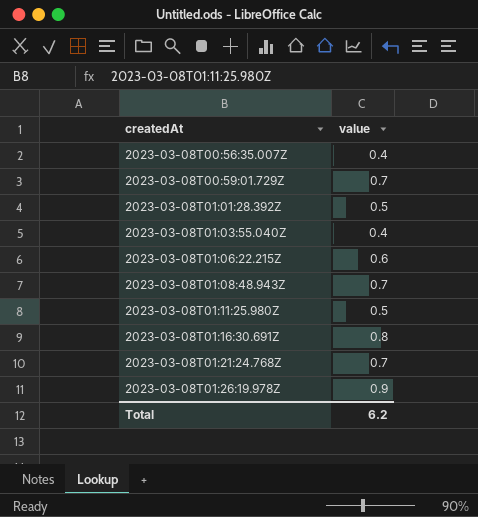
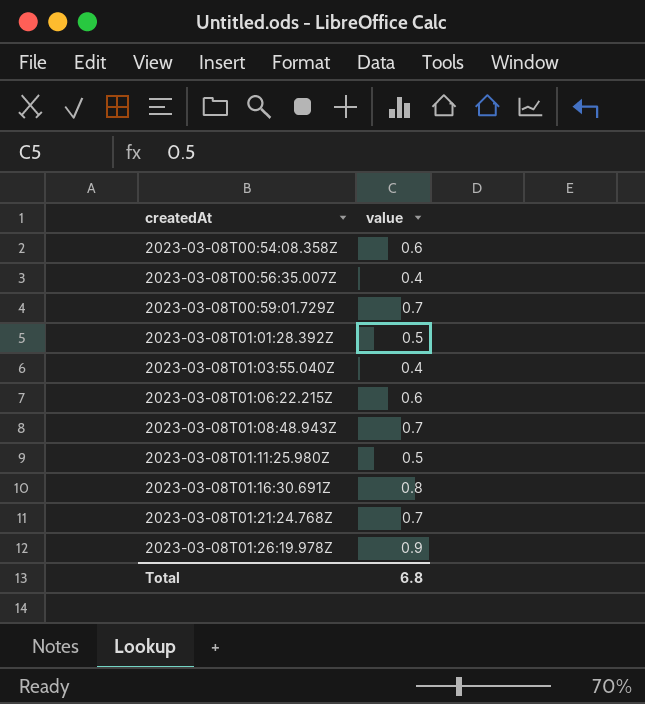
row 2023-03-08T00:54:08.358Z: none -> 0.6
Total | value: 6.2 -> 6.8

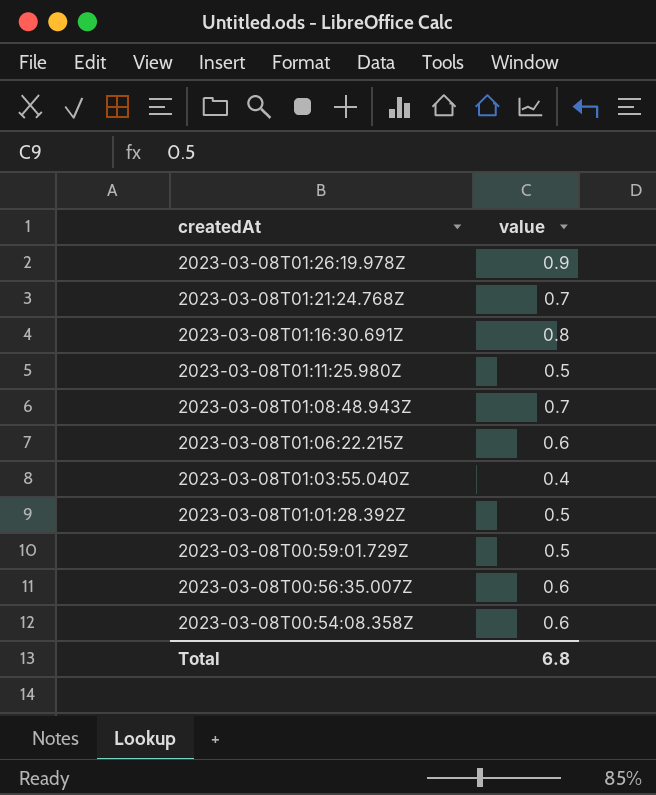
row order: createdAt ascending -> createdAt descending
2023-03-08T00:59:01.729Z | value: 0.7 -> 0.5
2023-03-08T00:56:35.007Z | value: 0.4 -> 0.6

